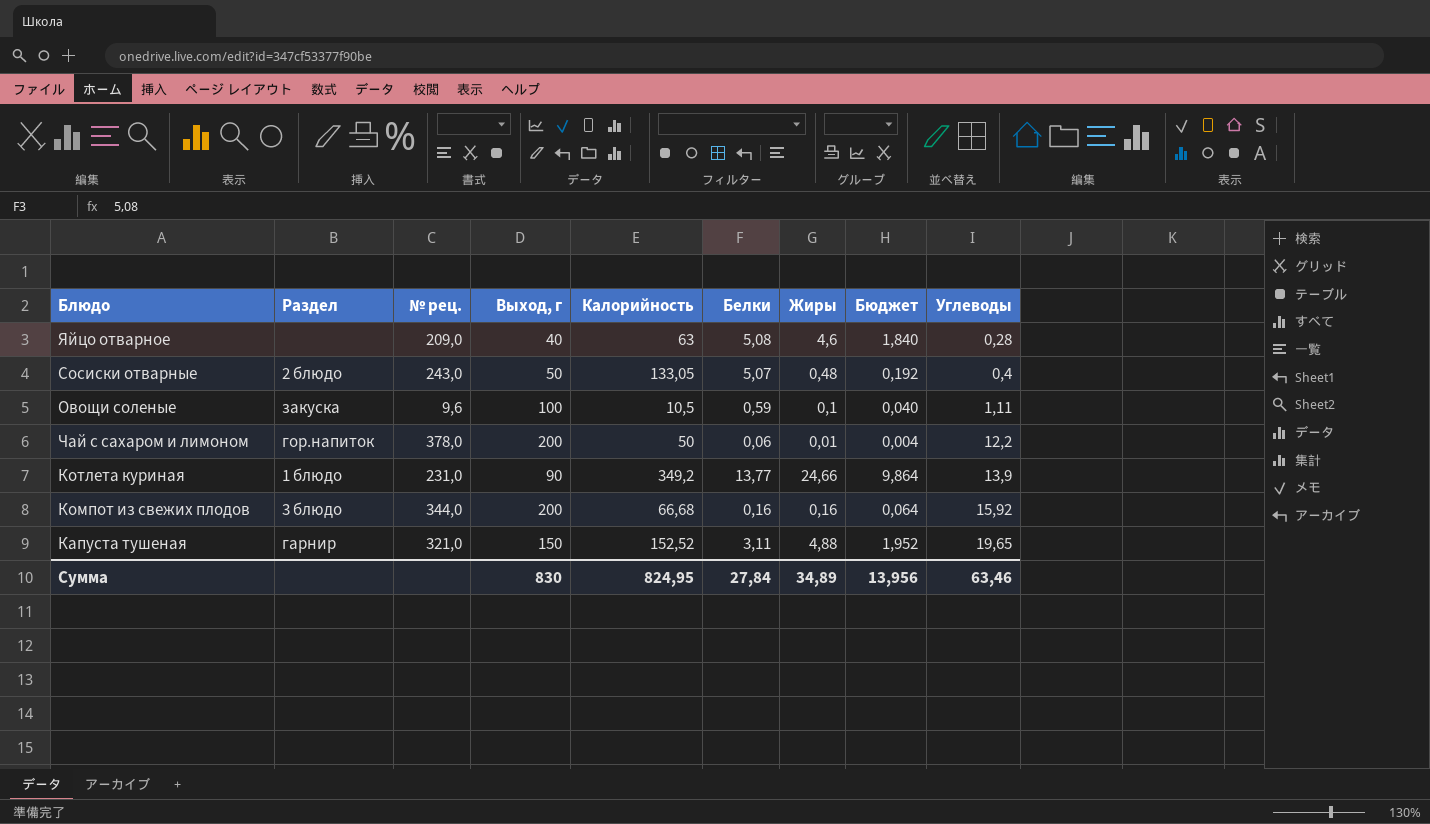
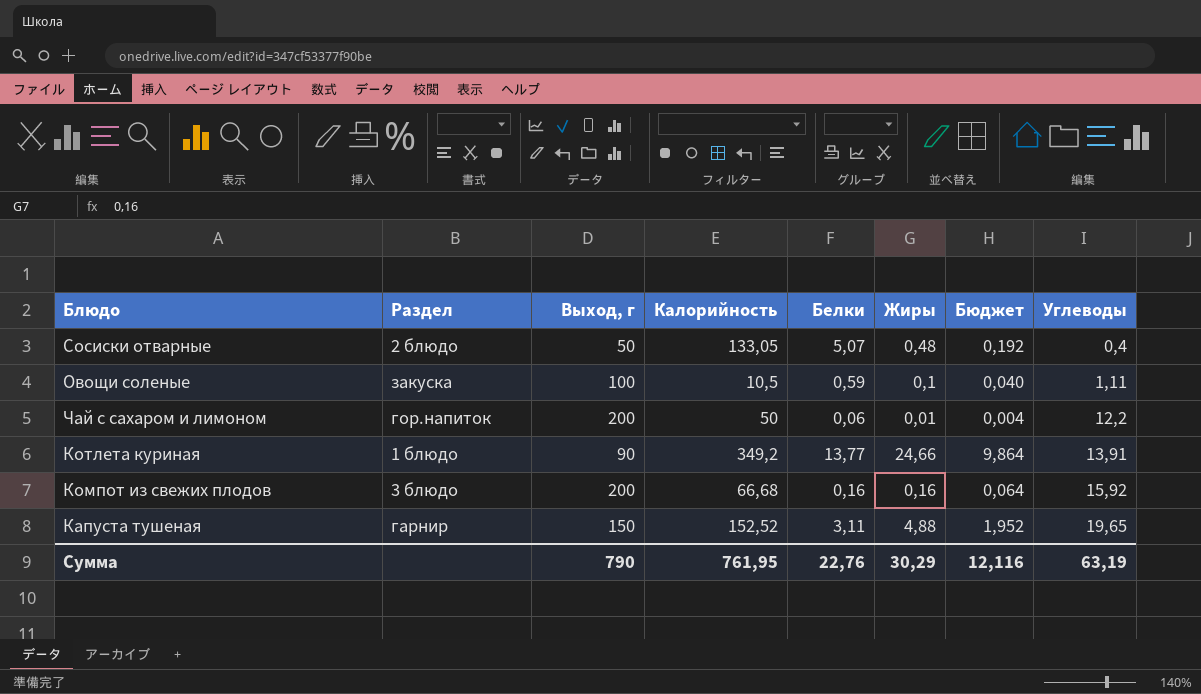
column № рец. | position: 3 -> none
row Яйцо отварное: none | 209,0 | 40 | 63 | 5,08 | 4,6 | 1,840 | 0,28 -> none
Котлета куриная | Углеводы: 13,9 -> 13,91
Сумма | Выход, г: 830 -> 790
Сумма | Калорийность: 824,95 -> 761,95
Сумма | Белки: 27,84 -> 22,76
Сумма | Жиры: 34,89 -> 30,29
Сумма | Бюджет: 13,956 -> 12,116
Сумма | Углеводы: 63,46 -> 63,19

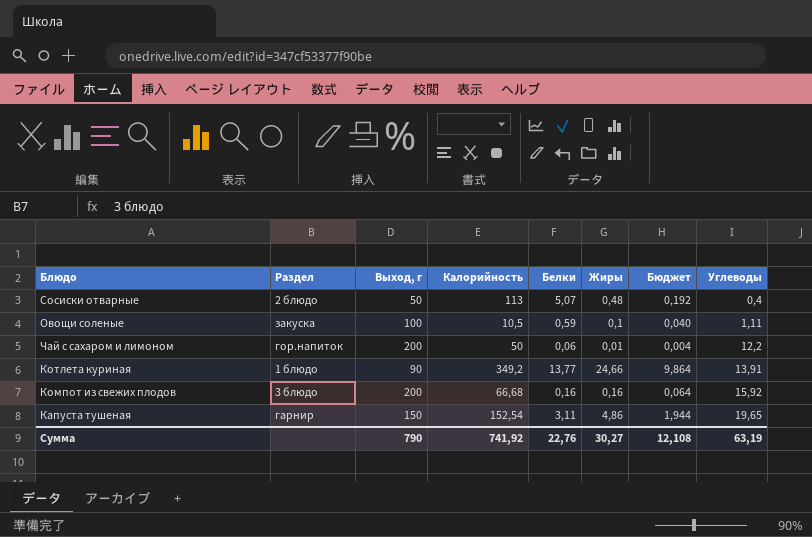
Сосиски отварные | Калорийность: 133,05 -> 113
Капуста тушеная | Калорийность: 152,52 -> 152,54
Капуста тушеная | Жиры: 4,88 -> 4,86
Капуста тушеная | Бюджет: 1,952 -> 1,944
Сумма | Калорийность: 761,95 -> 741,92
Сумма | Жиры: 30,29 -> 30,27
Сумма | Бюджет: 12,116 -> 12,108

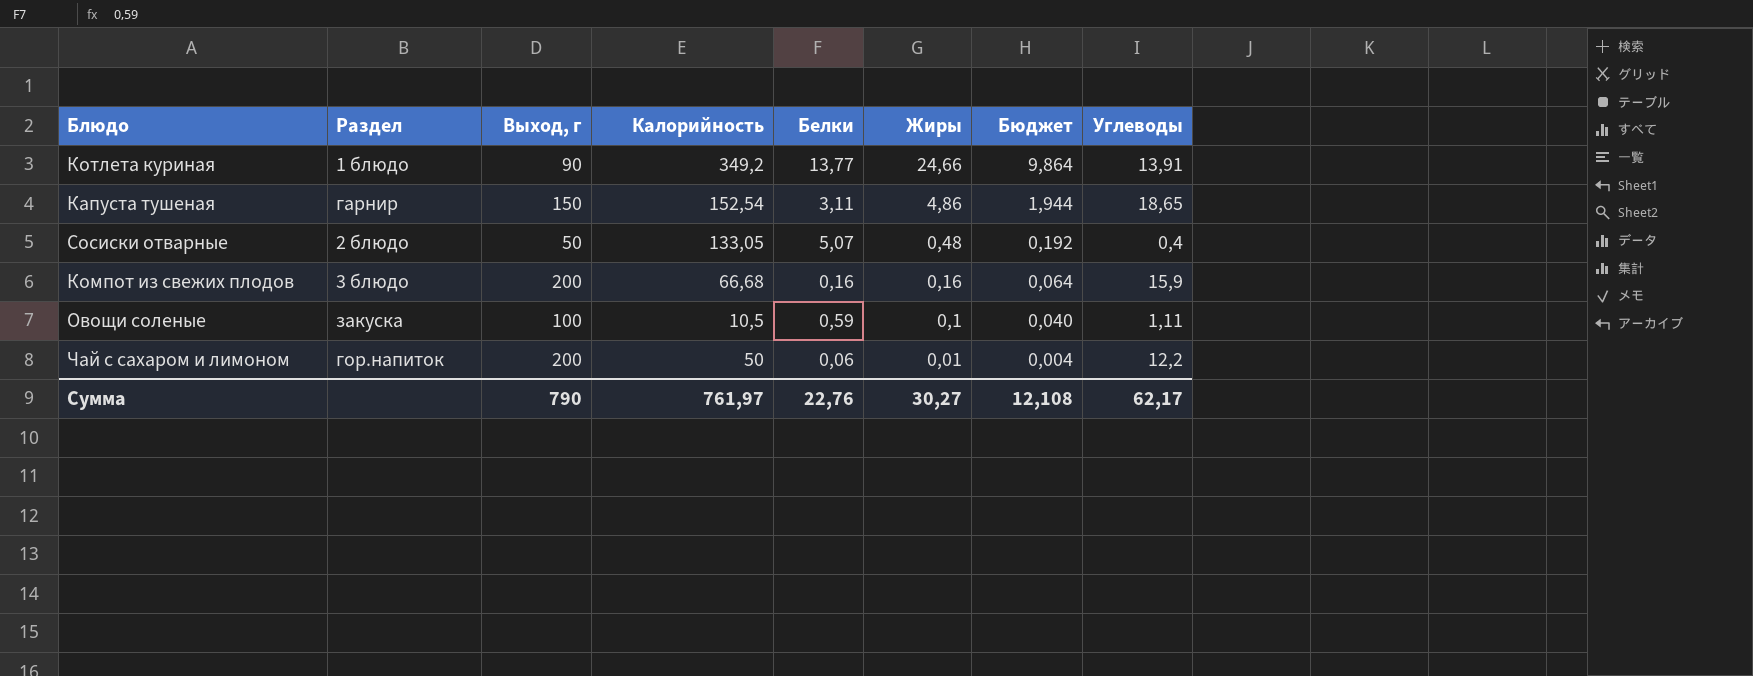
row order: Углеводы ascending -> Жиры descending
Капуста тушеная | Углеводы: 19,65 -> 18,65
Сосиски отварные | Калорийность: 113 -> 133,05
Компот из свежих плодов | Углеводы: 15,92 -> 15,9
Сумма | Калорийность: 741,92 -> 761,97
Сумма | Углеводы: 63,19 -> 62,17

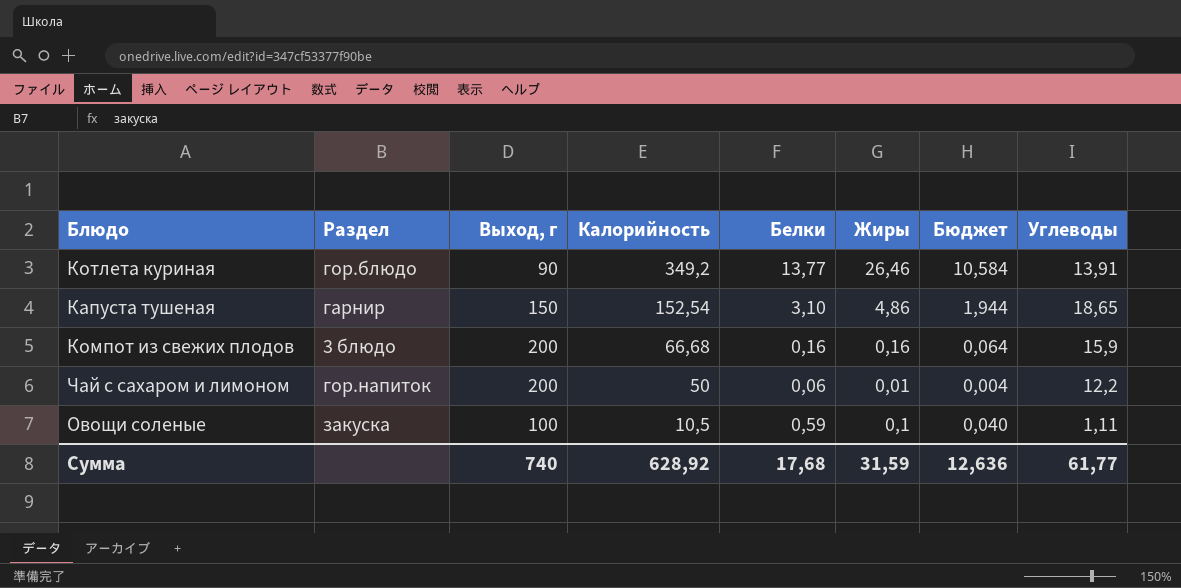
row order: Жиры descending -> Калорийность descending
row Сосиски отварные: 2 блюдо | 50 | 133,05 | 5,07 | 0,48 | 0,192 | 0,4 -> none
Котлета куриная | Раздел: 1 блюдо -> гор.блюдо
Котлета куриная | Жиры: 24,66 -> 26,46
Котлета куриная | Бюджет: 9,864 -> 10,584
Капуста тушеная | Белки: 3,11 -> 3,10
Сумма | Выход, г: 790 -> 740
Сумма | Калорийность: 761,97 -> 628,92
Сумма | Белки: 22,76 -> 17,68
Сумма | Жиры: 30,27 -> 31,59
Сумма | Бюджет: 12,108 -> 12,636
Сумма | Углеводы: 62,17 -> 61,77

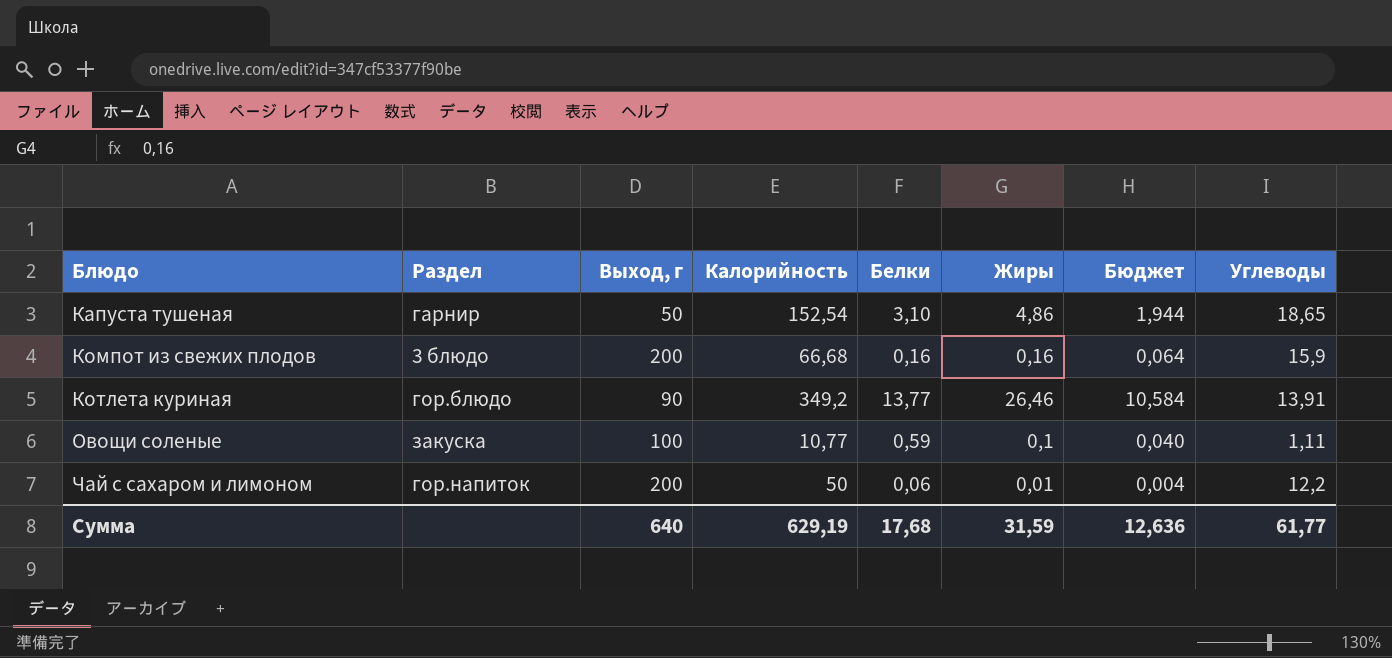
row order: Калорийность descending -> Блюдо ascending
Капуста тушеная | Выход, г: 150 -> 50
Овощи соленые | Калорийность: 10,5 -> 10,77
Сумма | Выход, г: 740 -> 640
Сумма | Калорийность: 628,92 -> 629,19

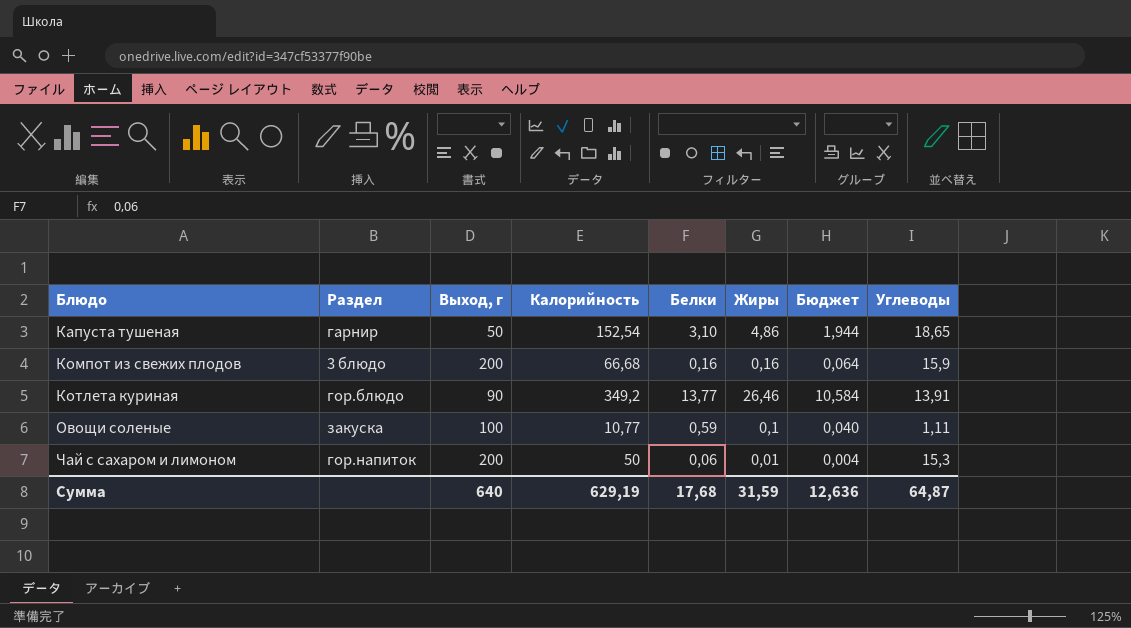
Чай с сахаром и лимоном | Углеводы: 12,2 -> 15,3
Сумма | Углеводы: 61,77 -> 64,87

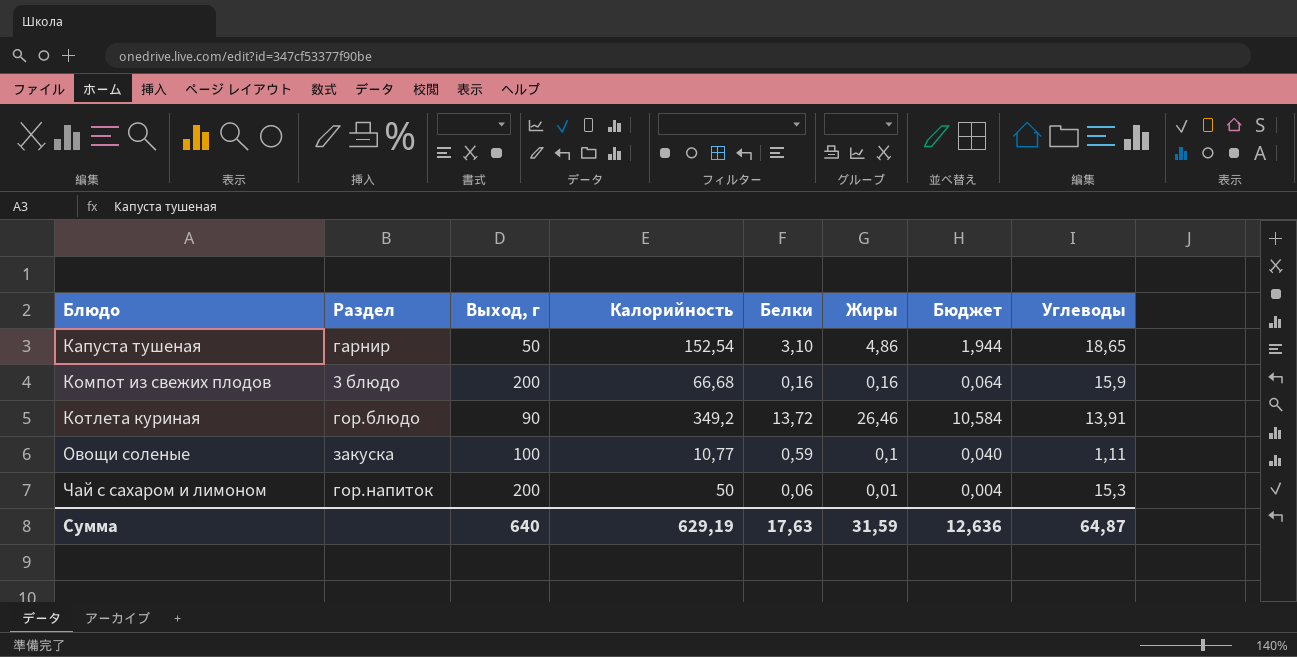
Котлета куриная | Белки: 13,77 -> 13,72
Сумма | Белки: 17,68 -> 17,63

